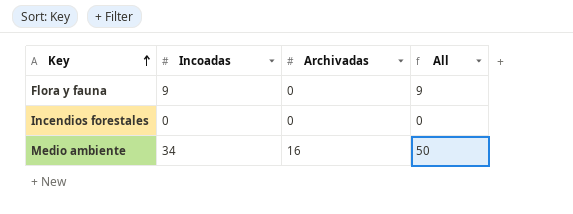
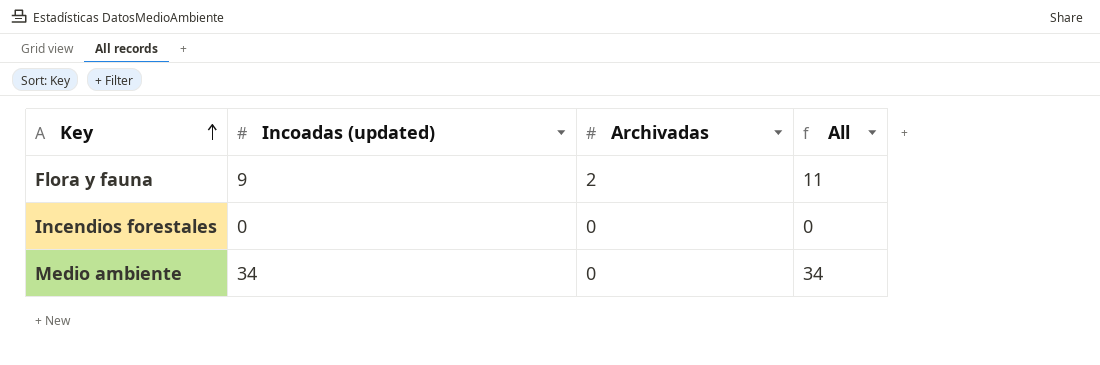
column name: Incoadas -> Incoadas (updated)
Flora y fauna | Archivadas: 0 -> 2
Flora y fauna | All: 9 -> 11
Medio ambiente | Archivadas: 16 -> 0
Medio ambiente | All: 50 -> 34

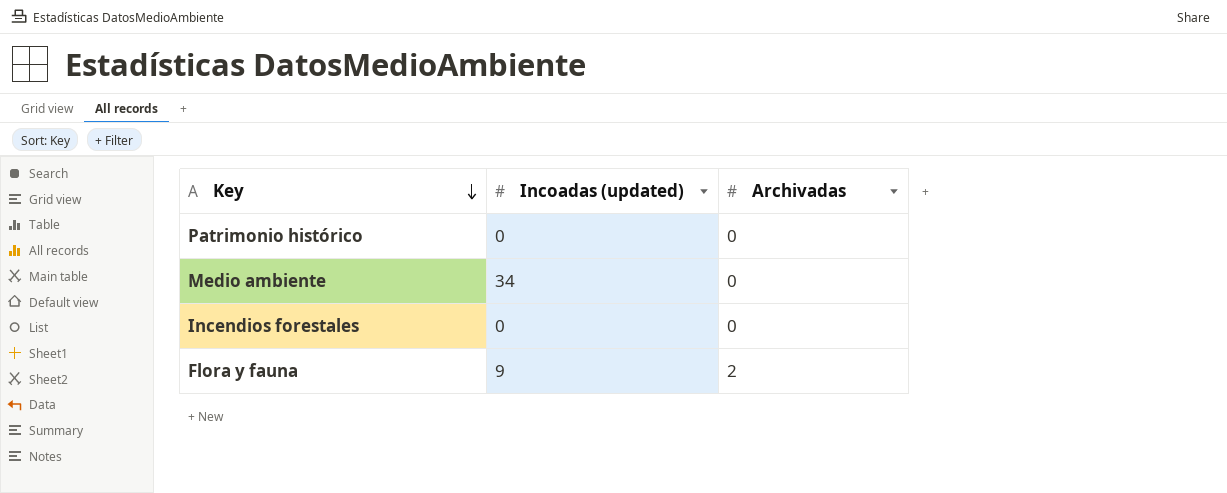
row order: Key ascending -> Key descending
column All | formula: [Incoadas (updated)] + [Archivadas] -> none
row Patrimonio histórico: none -> 0 | 0

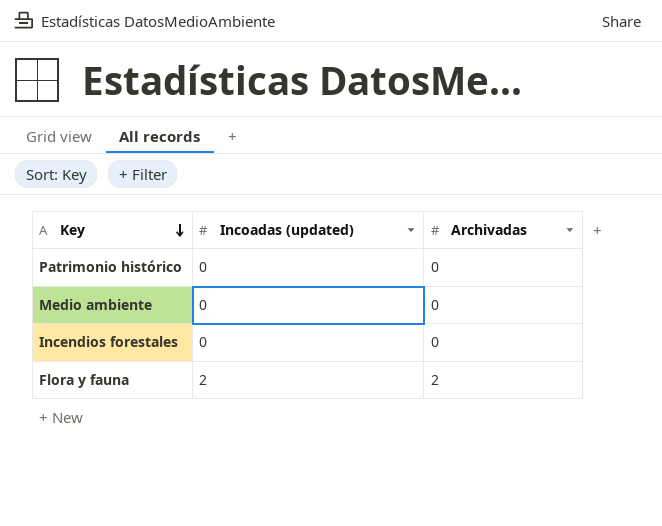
Medio ambiente | Incoadas (updated): 34 -> 0
Flora y fauna | Incoadas (updated): 9 -> 2

